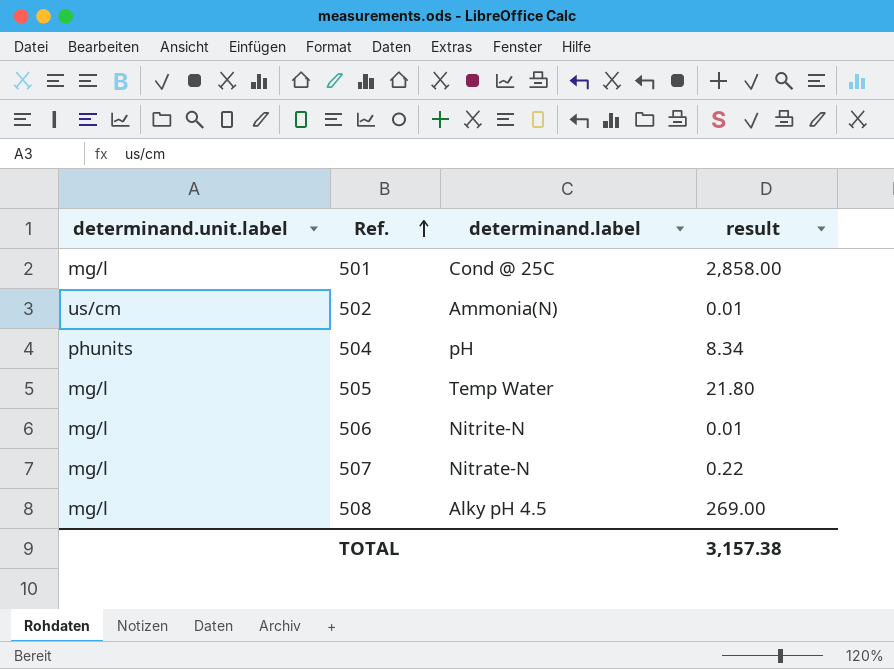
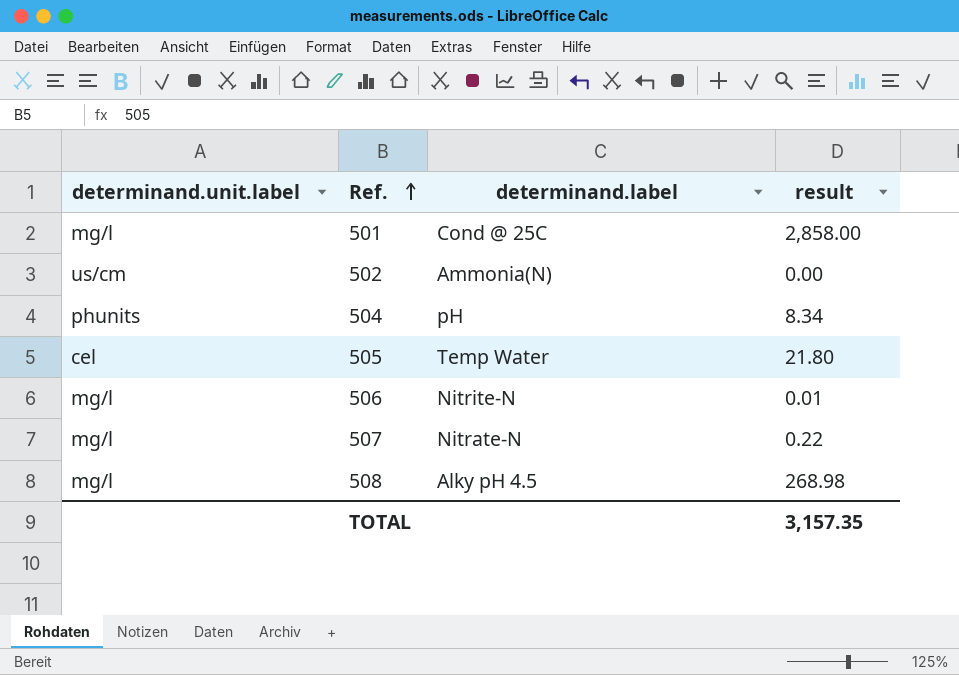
502 | result: 0.01 -> 0.00
505 | determinand.unit.label: mg/l -> cel
508 | result: 269.00 -> 268.98
TOTAL | result: 3,157.38 -> 3,157.35

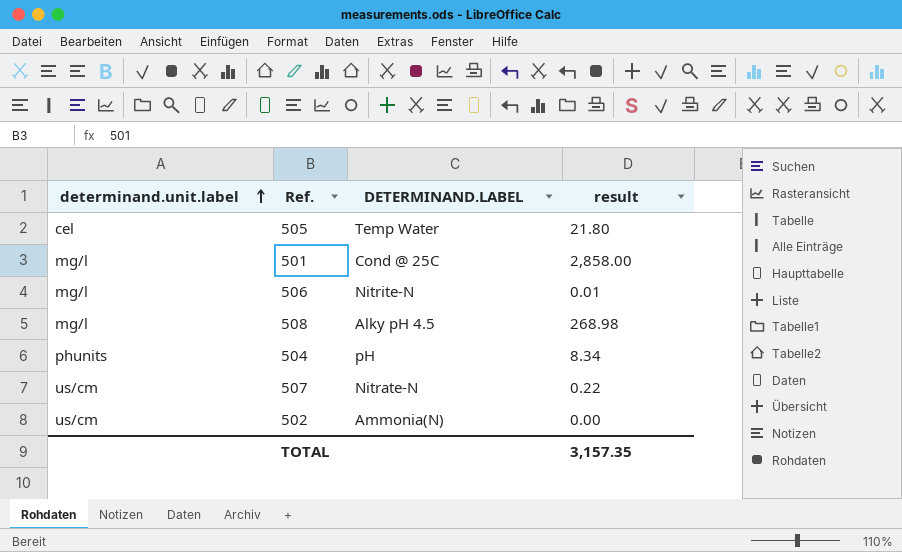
row order: Ref. ascending -> determinand.unit.label ascending
column name: determinand.label -> DETERMINAND.LABEL
507 | determinand.unit.label: mg/l -> us/cm

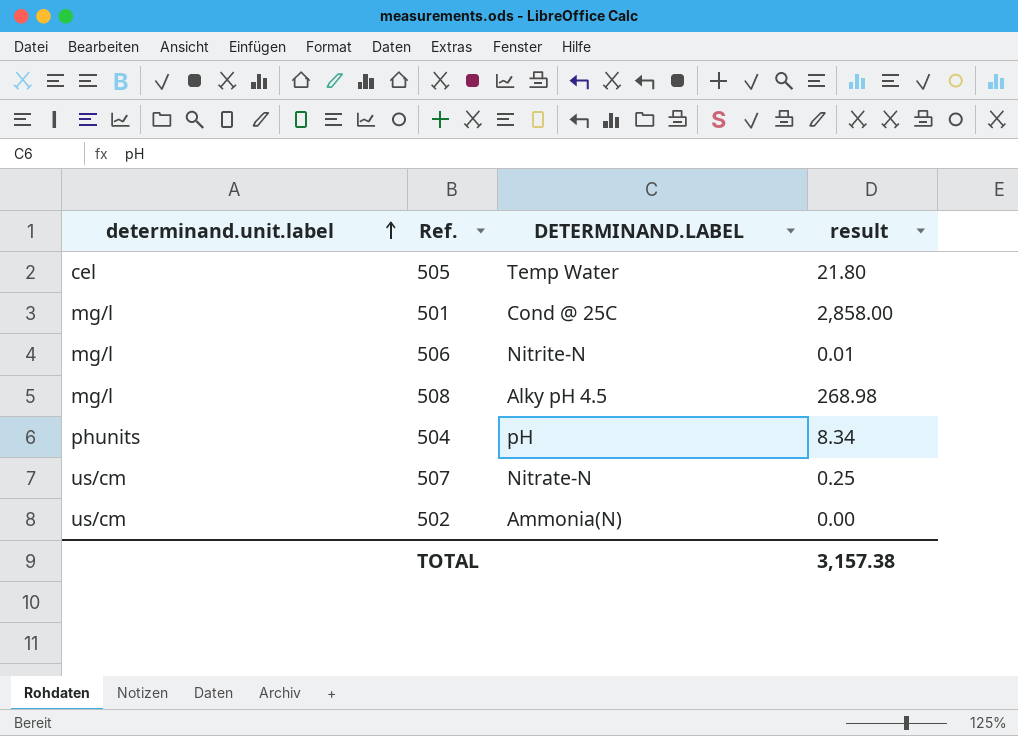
507 | result: 0.22 -> 0.25
TOTAL | result: 3,157.35 -> 3,157.38

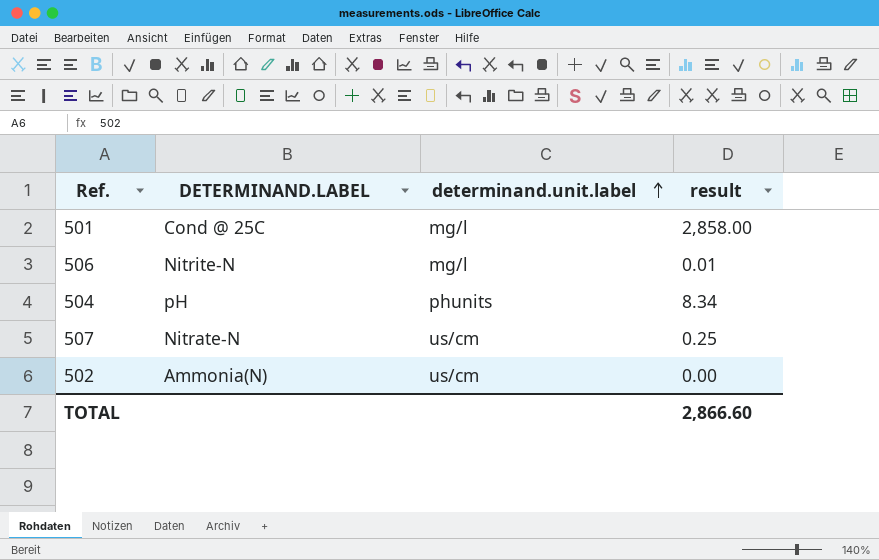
column determinand.unit.label | position: 1 -> 3
row 505: cel | Temp Water | 21.80 -> none
row 508: mg/l | Alky pH 4.5 | 268.98 -> none
TOTAL | result: 3,157.38 -> 2,866.60

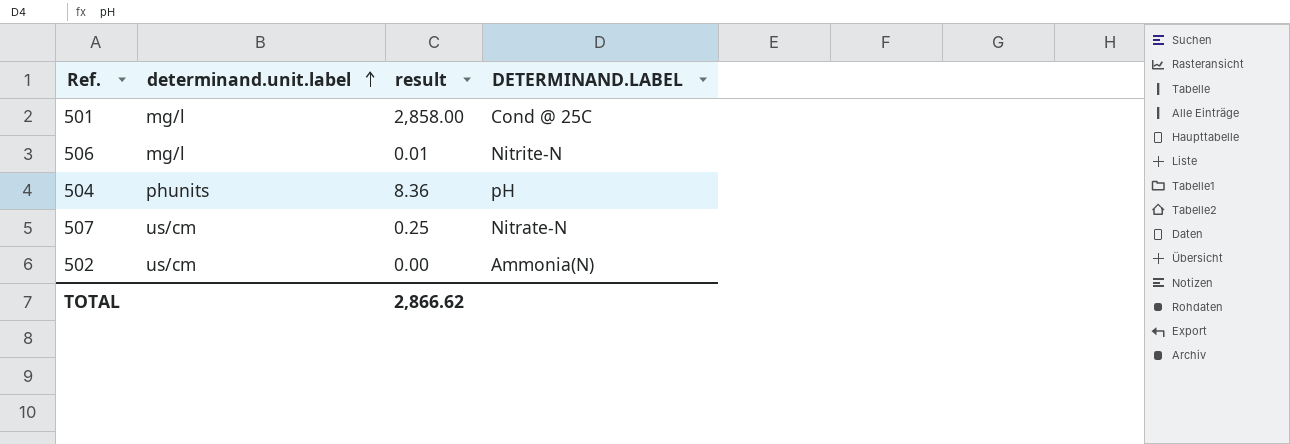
column DETERMINAND.LABEL | position: 2 -> 4
504 | result: 8.34 -> 8.36
TOTAL | result: 2,866.60 -> 2,866.62

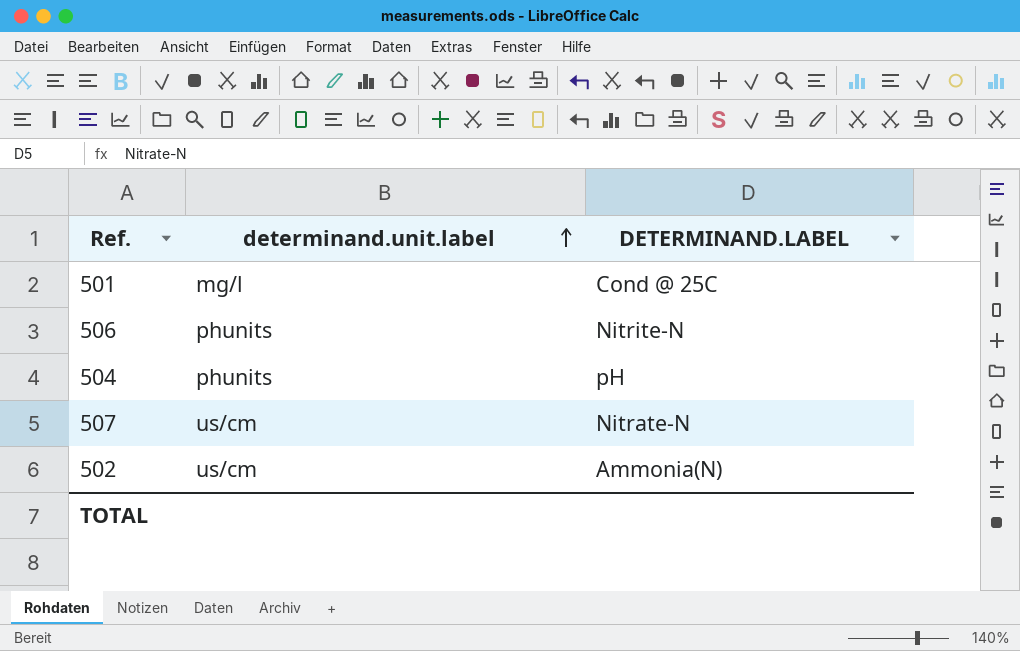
column result | position: 3 -> none
506 | determinand.unit.label: mg/l -> phunits

